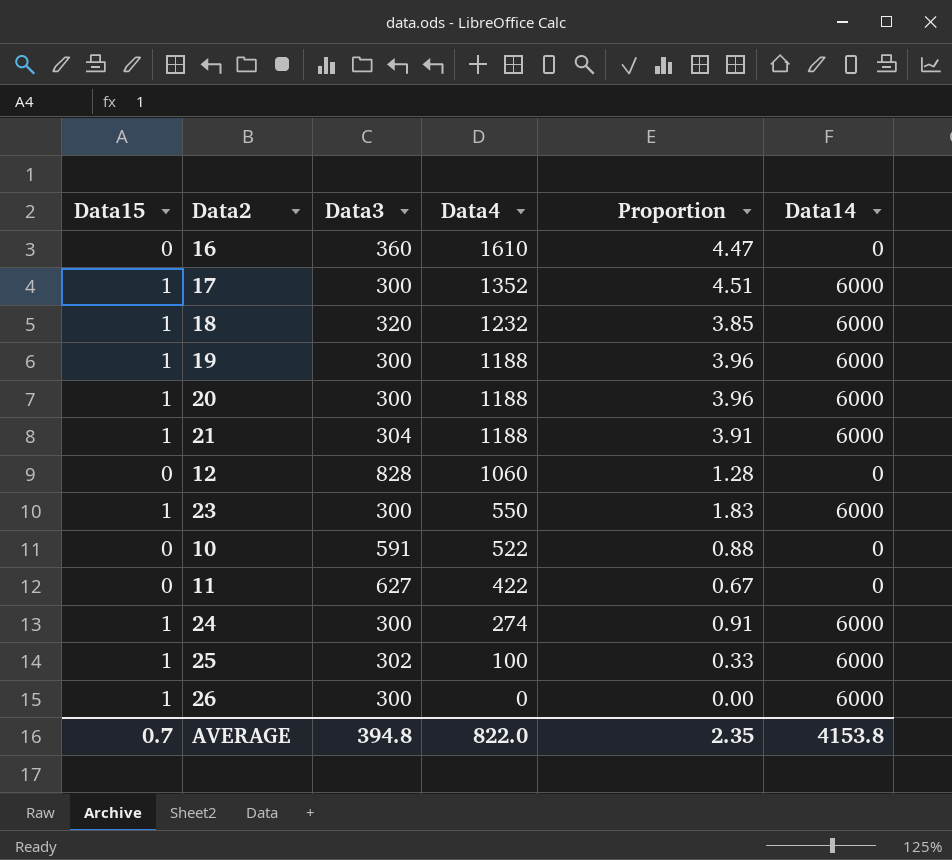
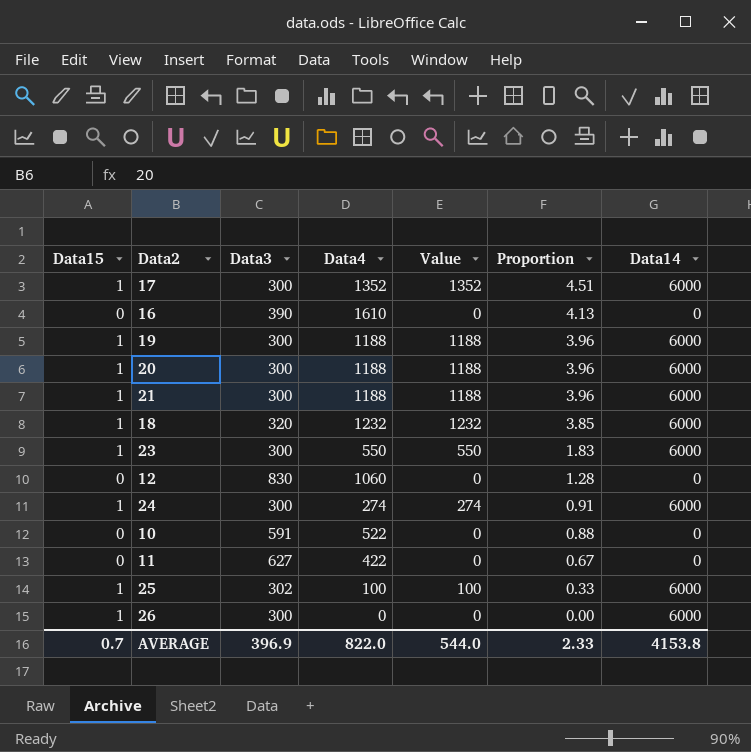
row order: Data4 descending -> Proportion descending
column Value | formula: none -> [Data15] * [Data4]
16 | Data3: 360 -> 390
16 | Proportion: 4.47 -> 4.13
21 | Data3: 304 -> 300
21 | Proportion: 3.91 -> 3.96
12 | Data3: 828 -> 830
AVERAGE | Data3: 394.8 -> 396.9
AVERAGE | Proportion: 2.35 -> 2.33

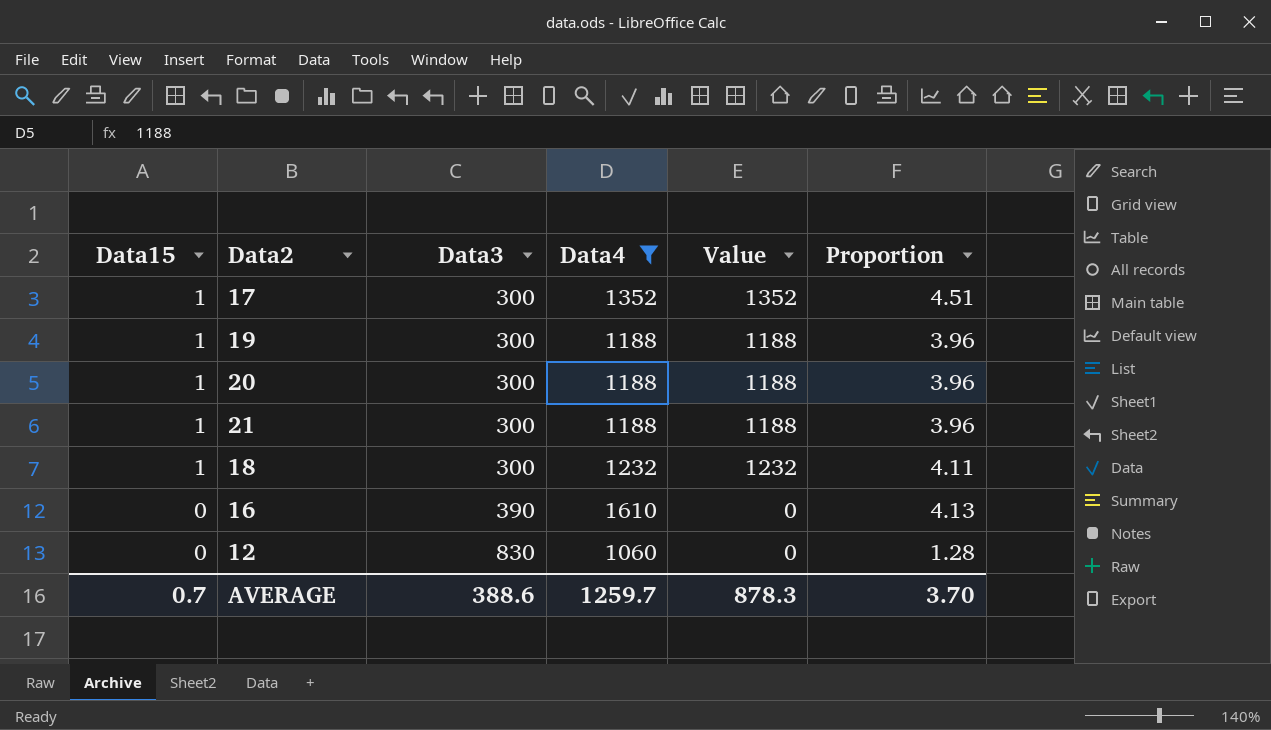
filter: none -> Data4 >= 1060
row order: Proportion descending -> Data15 descending
column Data14 | position: 7 -> none
18 | Data3: 320 -> 300
18 | Proportion: 3.85 -> 4.11
AVERAGE | Data3: 396.9 -> 388.6
AVERAGE | Data4: 822.0 -> 1259.7
AVERAGE | Value: 544.0 -> 878.3
AVERAGE | Proportion: 2.33 -> 3.70

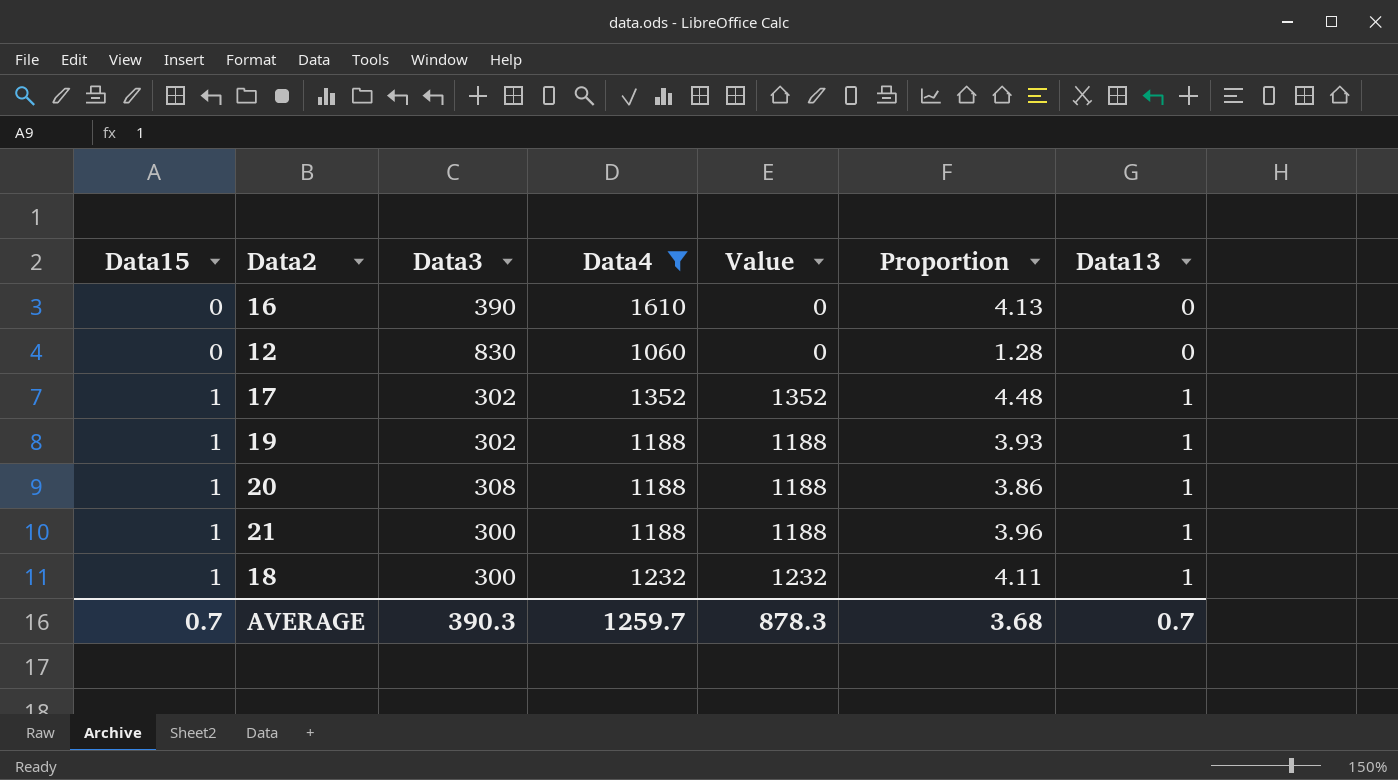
row order: Data15 descending -> Data15 ascending
column Data13 | position: none -> 7
17 | Data3: 300 -> 302
17 | Proportion: 4.51 -> 4.48
19 | Data3: 300 -> 302
19 | Proportion: 3.96 -> 3.93
20 | Data3: 300 -> 308
20 | Proportion: 3.96 -> 3.86
AVERAGE | Data3: 388.6 -> 390.3
AVERAGE | Proportion: 3.70 -> 3.68

